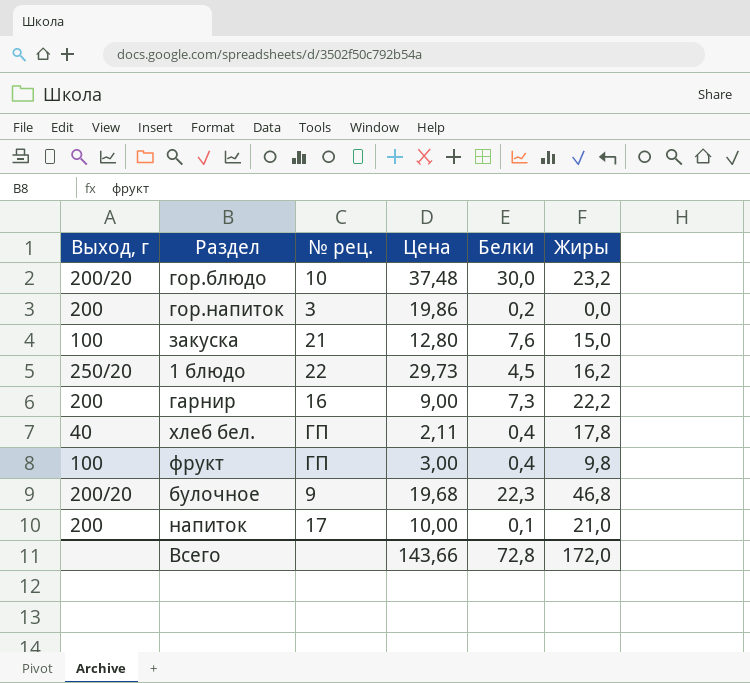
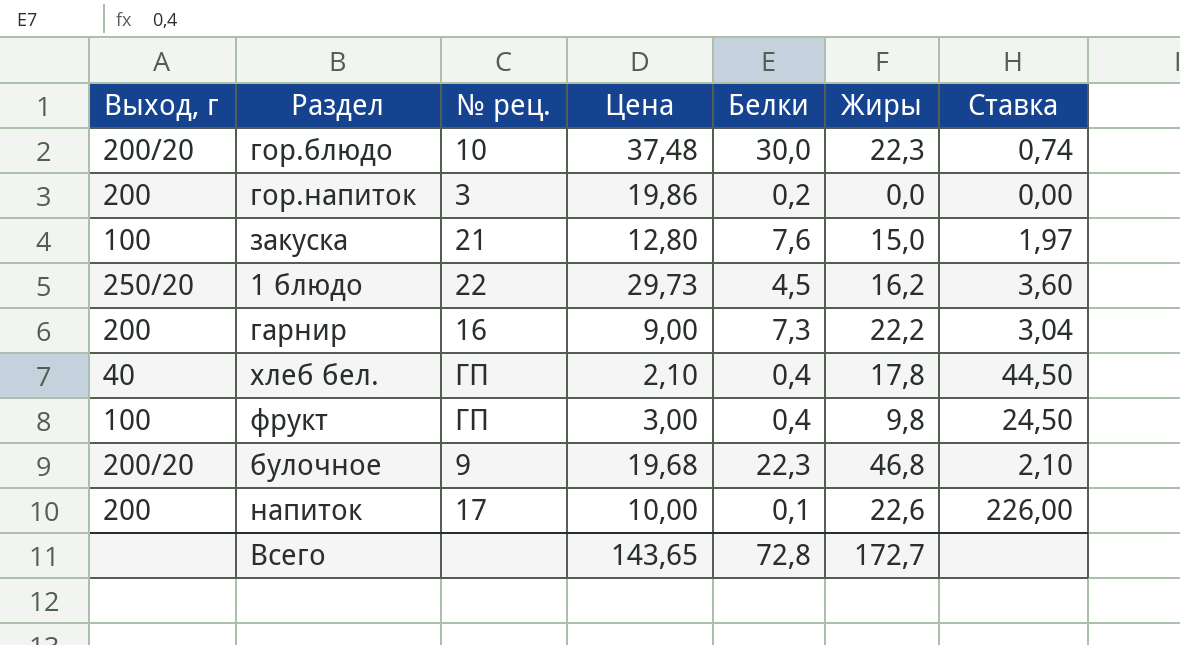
column Ставка | formula: none -> [Жиры] / [Белки]
гор.блюдо | Жиры: 23,2 -> 22,3
хлеб бел. | Цена: 2,11 -> 2,10
напиток | Жиры: 21,0 -> 22,6
Всего | Цена: 143,66 -> 143,65
Всего | Жиры: 172,0 -> 172,7

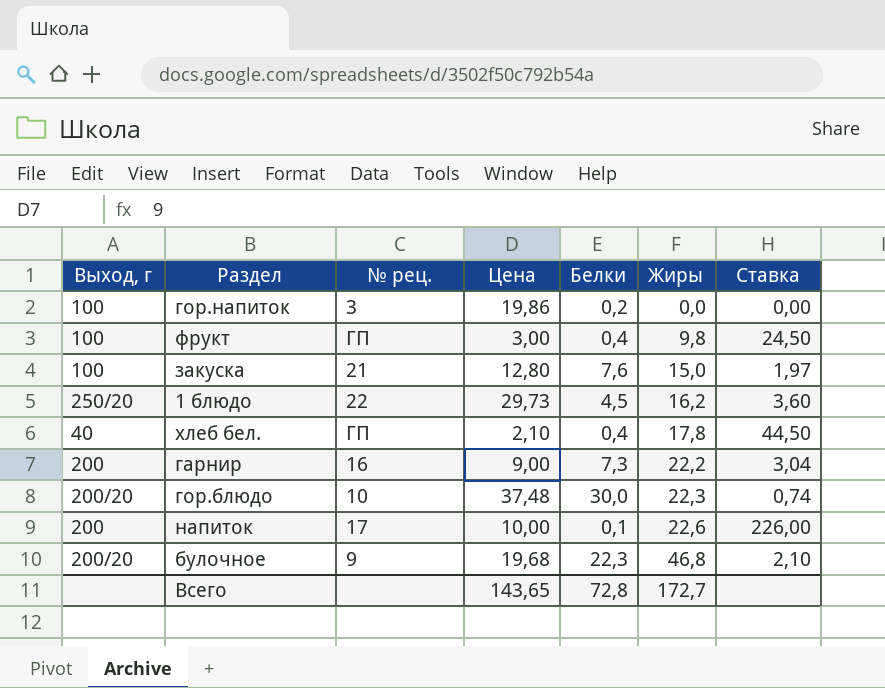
row order: none -> Жиры ascending
гор.напиток | Выход, г: 200 -> 100

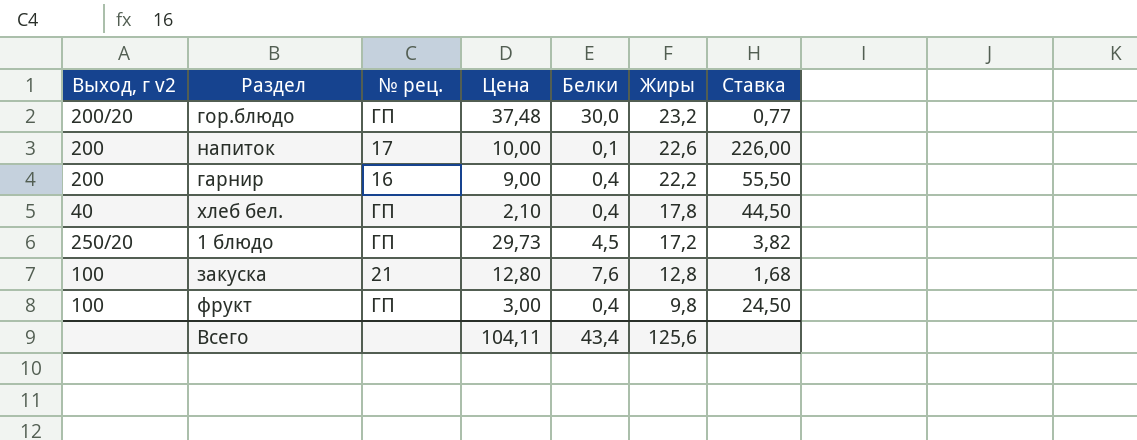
row order: Жиры ascending -> Жиры descending
column name: Выход, г -> Выход, г v2
row гор.напиток: 100 | 3 | 19,86 | 0,2 | 0,0 | 0,00 -> none
row булочное: 200/20 | 9 | 19,68 | 22,3 | 46,8 | 2,10 -> none
гор.блюдо | № рец.: 10 -> ГП
гор.блюдо | Жиры: 22,3 -> 23,2
гор.блюдо | Ставка: 0,74 -> 0,77
гарнир | Белки: 7,3 -> 0,4
гарнир | Ставка: 3,04 -> 55,50
1 блюдо | № рец.: 22 -> ГП
1 блюдо | Жиры: 16,2 -> 17,2
1 блюдо | Ставка: 3,60 -> 3,82
закуска | Жиры: 15,0 -> 12,8
закуска | Ставка: 1,97 -> 1,68
Всего | Цена: 143,65 -> 104,11
Всего | Белки: 72,8 -> 43,4
Всего | Жиры: 172,7 -> 125,6

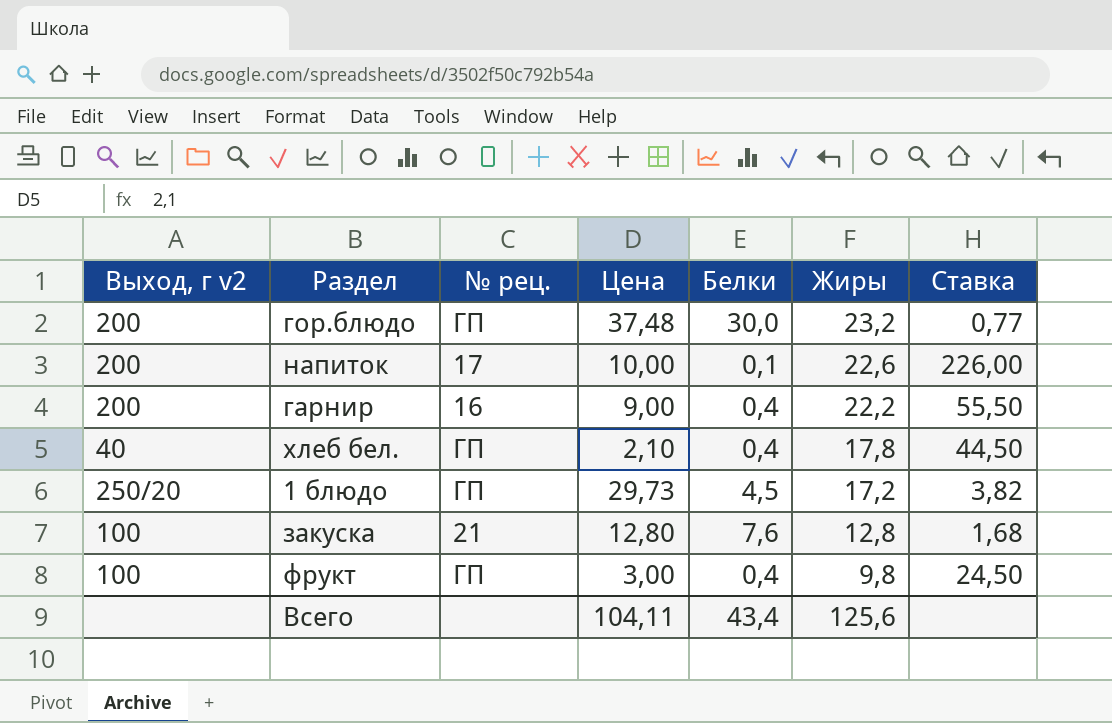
гор.блюдо | Выход, г v2: 200/20 -> 200

